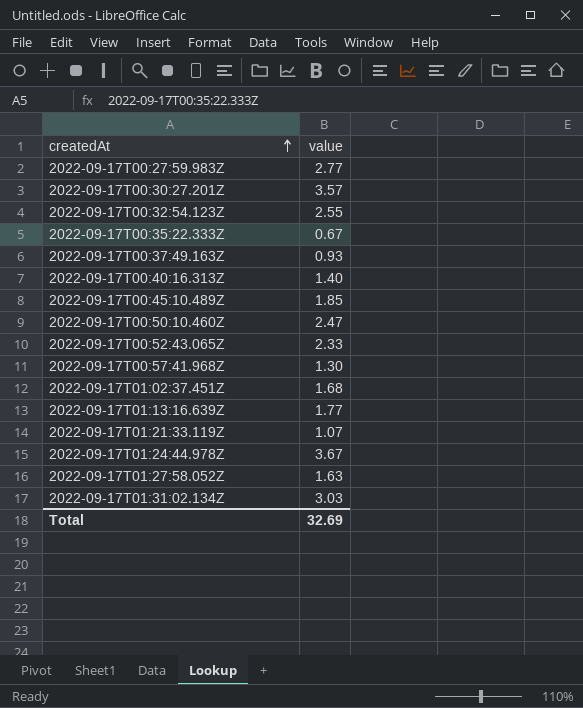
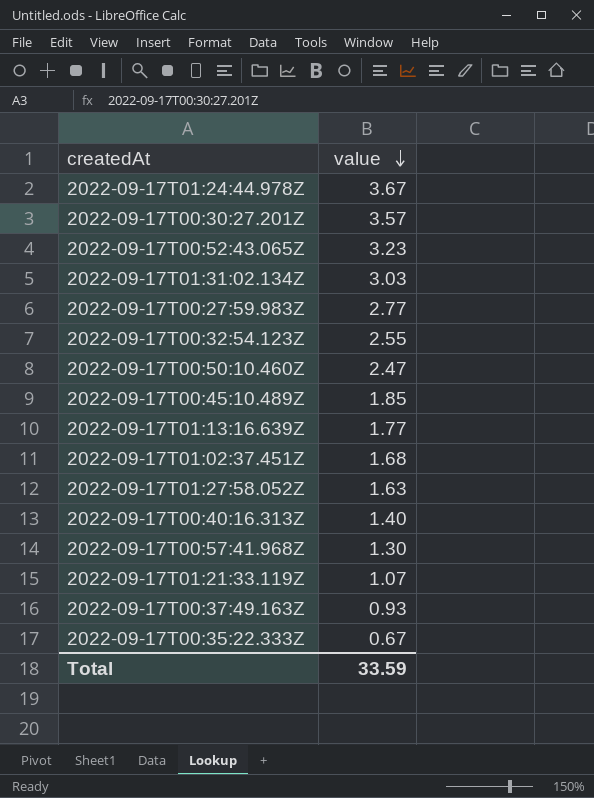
row order: createdAt ascending -> value descending
2022-09-17T00:52:43.065Z | value: 2.33 -> 3.23
Total | value: 32.69 -> 33.59

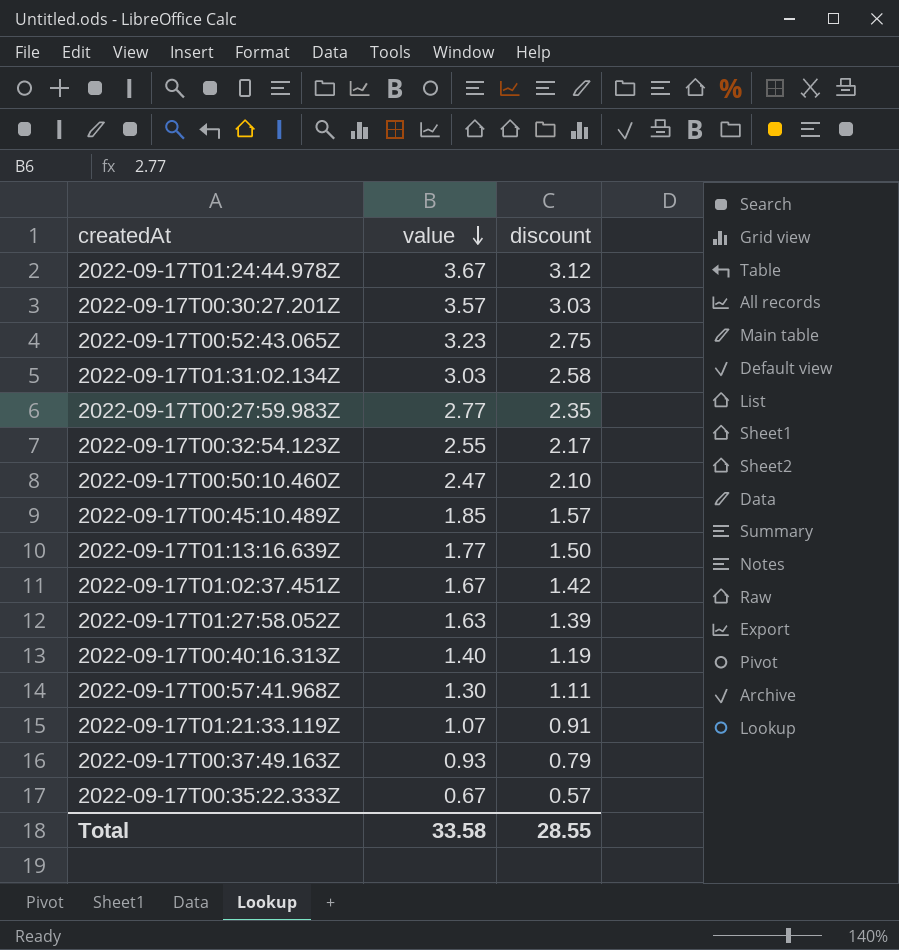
column discount | formula: none -> [value] * 0.85
2022-09-17T01:02:37.451Z | value: 1.68 -> 1.67
Total | value: 33.59 -> 33.58

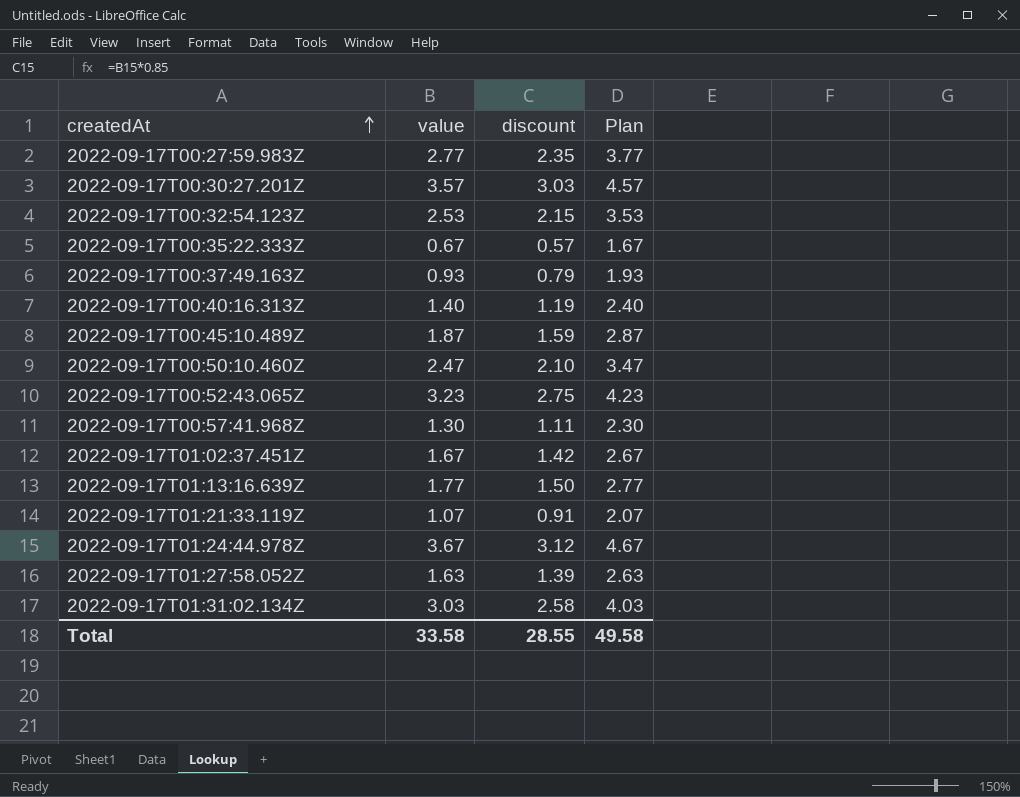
row order: value descending -> createdAt ascending
column Plan | formula: none -> [value] + 1
2022-09-17T00:32:54.123Z | value: 2.55 -> 2.53
2022-09-17T00:32:54.123Z | discount: 2.17 -> 2.15
2022-09-17T00:45:10.489Z | value: 1.85 -> 1.87
2022-09-17T00:45:10.489Z | discount: 1.57 -> 1.59

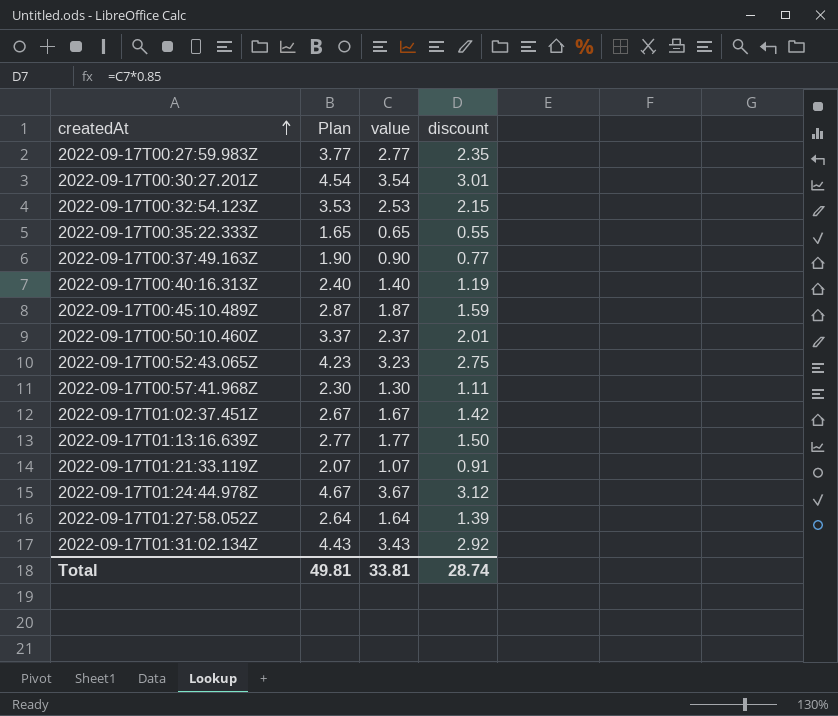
column Plan | position: 4 -> 2
2022-09-17T00:30:27.201Z | Plan: 4.57 -> 4.54
2022-09-17T00:30:27.201Z | value: 3.57 -> 3.54
2022-09-17T00:30:27.201Z | discount: 3.03 -> 3.01
2022-09-17T00:35:22.333Z | Plan: 1.67 -> 1.65
2022-09-17T00:35:22.333Z | value: 0.67 -> 0.65
2022-09-17T00:35:22.333Z | discount: 0.57 -> 0.55
2022-09-17T00:37:49.163Z | Plan: 1.93 -> 1.90
2022-09-17T00:37:49.163Z | value: 0.93 -> 0.90
2022-09-17T00:37:49.163Z | discount: 0.79 -> 0.77
2022-09-17T00:50:10.460Z | Plan: 3.47 -> 3.37
2022-09-17T00:50:10.460Z | value: 2.47 -> 2.37
2022-09-17T00:50:10.460Z | discount: 2.10 -> 2.01
2022-09-17T01:27:58.052Z | Plan: 2.63 -> 2.64
2022-09-17T01:27:58.052Z | value: 1.63 -> 1.64
2022-09-17T01:31:02.134Z | Plan: 4.03 -> 4.43
2022-09-17T01:31:02.134Z | value: 3.03 -> 3.43
2022-09-17T01:31:02.134Z | discount: 2.58 -> 2.92
Total | Plan: 49.58 -> 49.81
Total | value: 33.58 -> 33.81
Total | discount: 28.55 -> 28.74

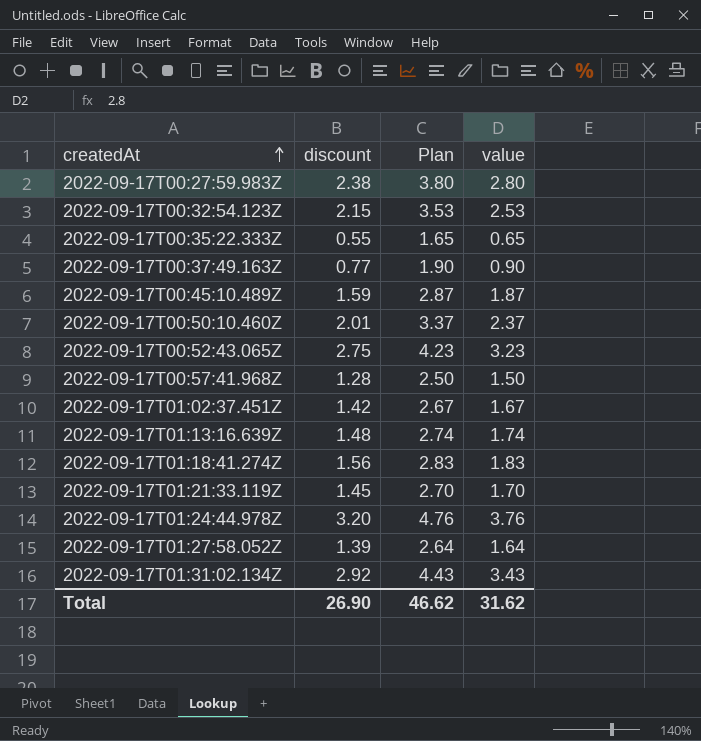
column discount | position: 4 -> 2
row 2022-09-17T00:30:27.201Z: 4.54 | 3.54 | 3.01 -> none
row 2022-09-17T00:40:16.313Z: 2.40 | 1.40 | 1.19 -> none
2022-09-17T00:27:59.983Z | discount: 2.35 -> 2.38
2022-09-17T00:27:59.983Z | Plan: 3.77 -> 3.80
2022-09-17T00:27:59.983Z | value: 2.77 -> 2.80
2022-09-17T00:57:41.968Z | discount: 1.11 -> 1.28
2022-09-17T00:57:41.968Z | Plan: 2.30 -> 2.50
2022-09-17T00:57:41.968Z | value: 1.30 -> 1.50
2022-09-17T01:13:16.639Z | discount: 1.50 -> 1.48
2022-09-17T01:13:16.639Z | Plan: 2.77 -> 2.74
2022-09-17T01:13:16.639Z | value: 1.77 -> 1.74
row 2022-09-17T01:18:41.274Z: none -> 1.56 | 2.83 | 1.83
2022-09-17T01:21:33.119Z | discount: 0.91 -> 1.45
2022-09-17T01:21:33.119Z | Plan: 2.07 -> 2.70
2022-09-17T01:21:33.119Z | value: 1.07 -> 1.70
2022-09-17T01:24:44.978Z | discount: 3.12 -> 3.20
2022-09-17T01:24:44.978Z | Plan: 4.67 -> 4.76
2022-09-17T01:24:44.978Z | value: 3.67 -> 3.76
Total | discount: 28.74 -> 26.90
Total | Plan: 49.81 -> 46.62
Total | value: 33.81 -> 31.62

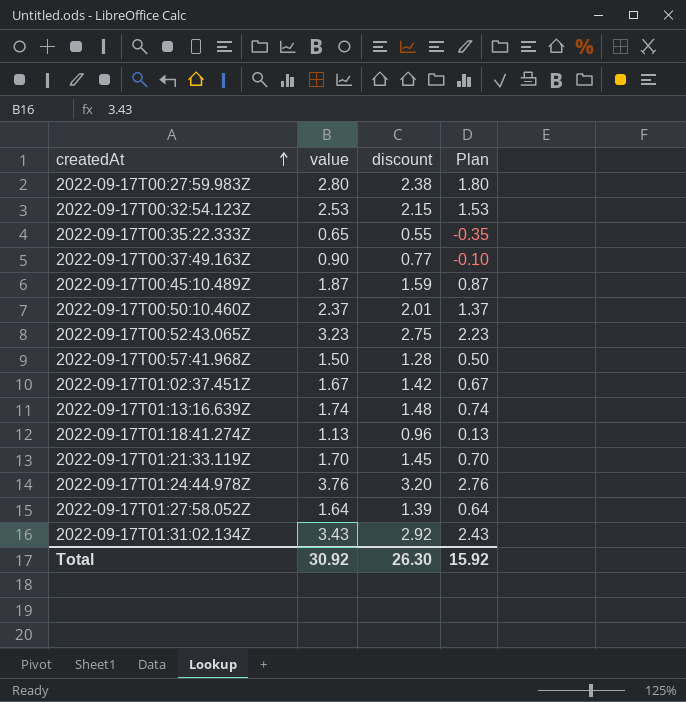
column value | position: 4 -> 2
column Plan | formula: [value] + 1 -> [value] - 1
2022-09-17T01:18:41.274Z | value: 1.83 -> 1.13
2022-09-17T01:18:41.274Z | discount: 1.56 -> 0.96
Total | value: 31.62 -> 30.92
Total | discount: 26.90 -> 26.30
Total | Plan: 46.62 -> 15.92

